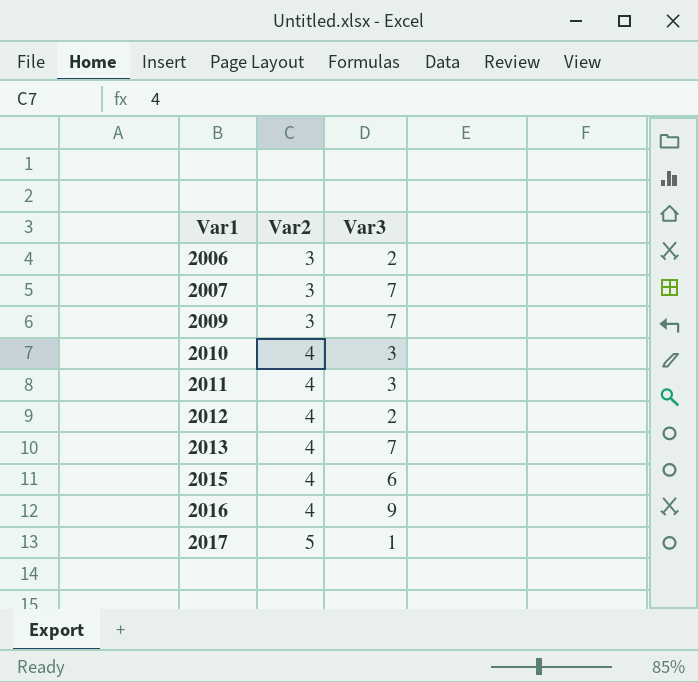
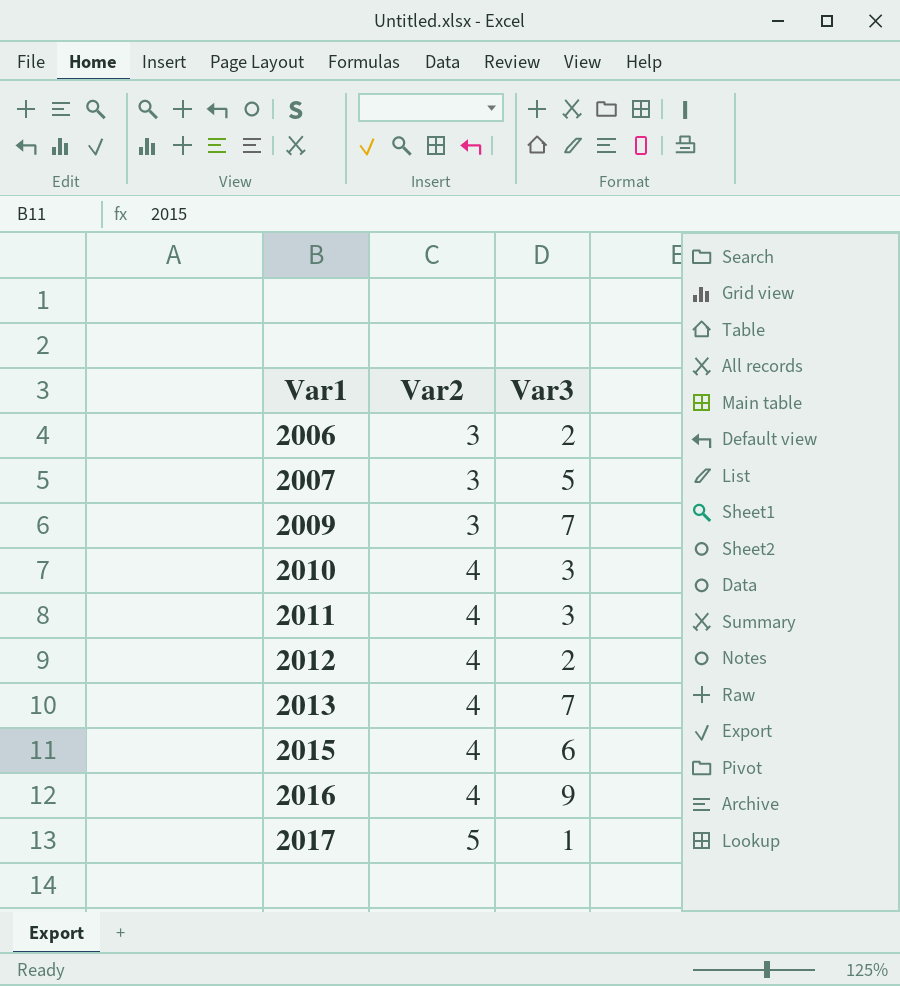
2007 | Var3: 7 -> 5

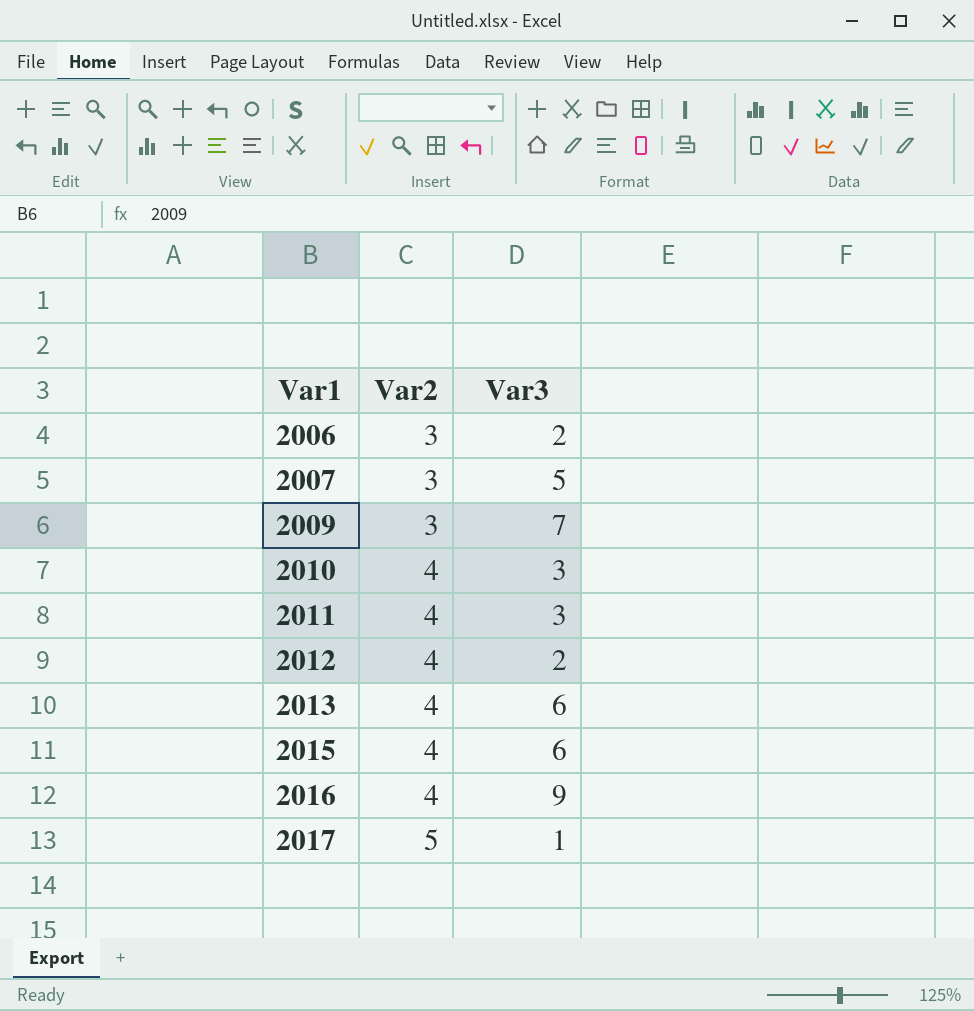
2013 | Var3: 7 -> 6

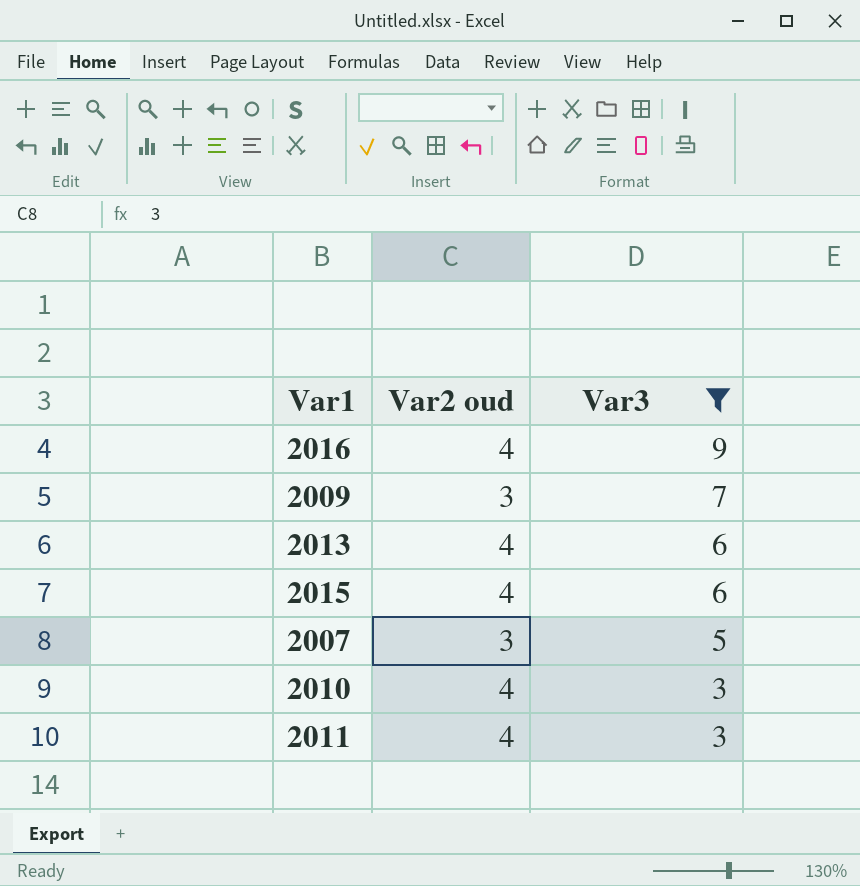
filter: none -> Var3 >= 3
row order: Var1 ascending -> Var3 descending
column name: Var2 -> Var2 oud

